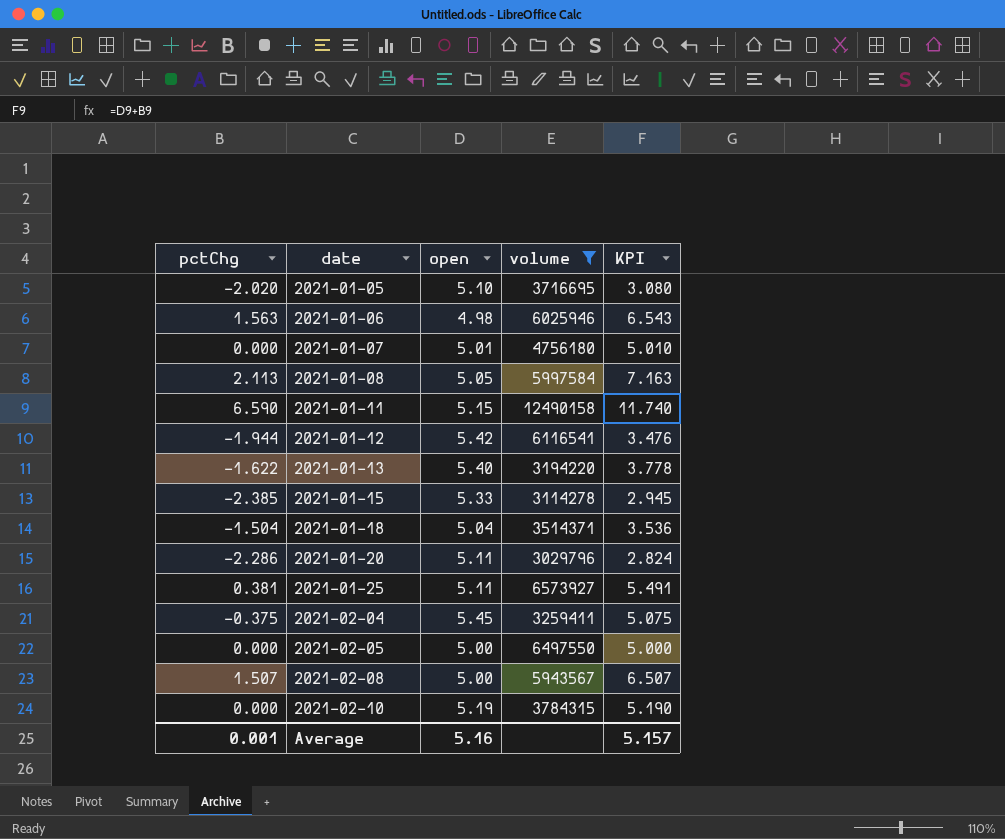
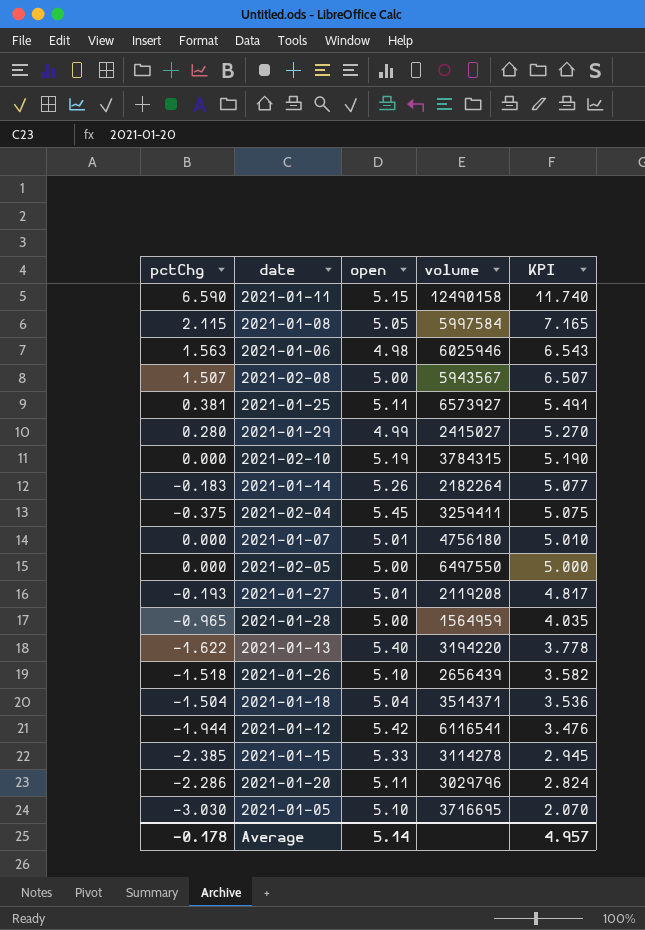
filter: volume >= 3029796 -> none
row order: date ascending -> KPI descending
2021-01-08 | pctChg: 2.113 -> 2.115
2021-01-08 | KPI: 7.163 -> 7.165
2021-01-05 | pctChg: -2.020 -> -3.030
2021-01-05 | KPI: 3.080 -> 2.070
Average | pctChg: 0.001 -> -0.178
Average | open: 5.16 -> 5.14
Average | KPI: 5.157 -> 4.957

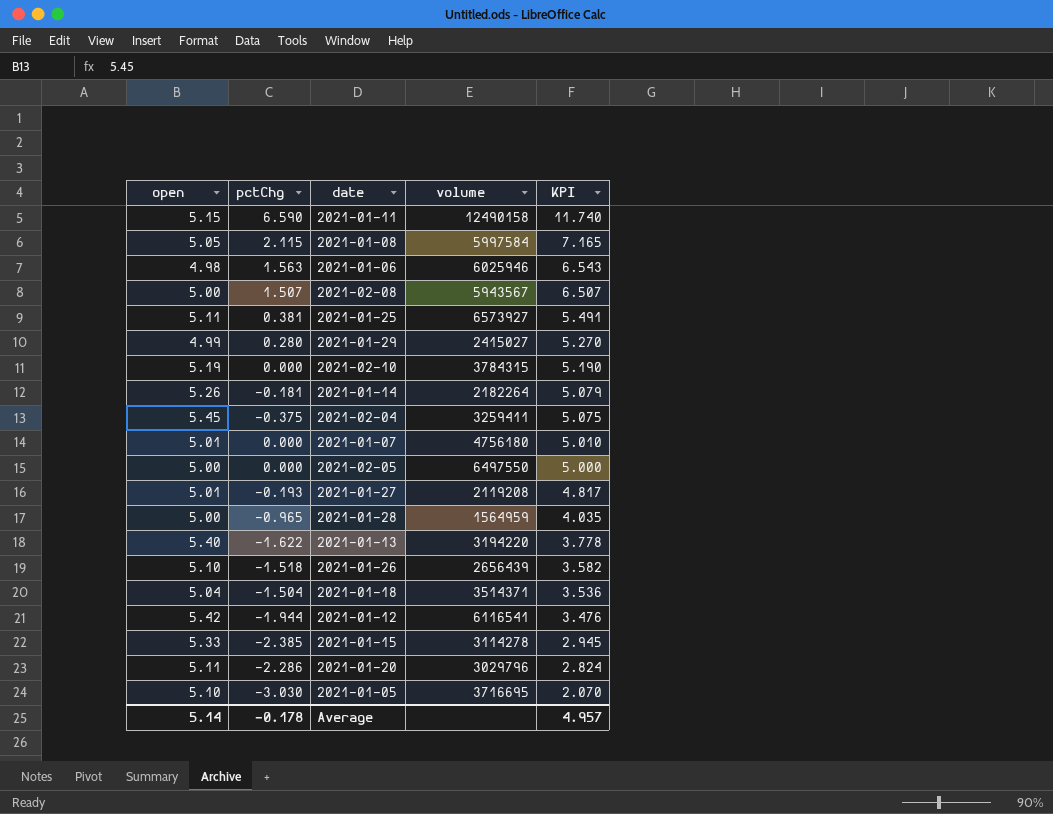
column open | position: 3 -> 1
2021-01-14 | pctChg: -0.183 -> -0.181
2021-01-14 | KPI: 5.077 -> 5.079

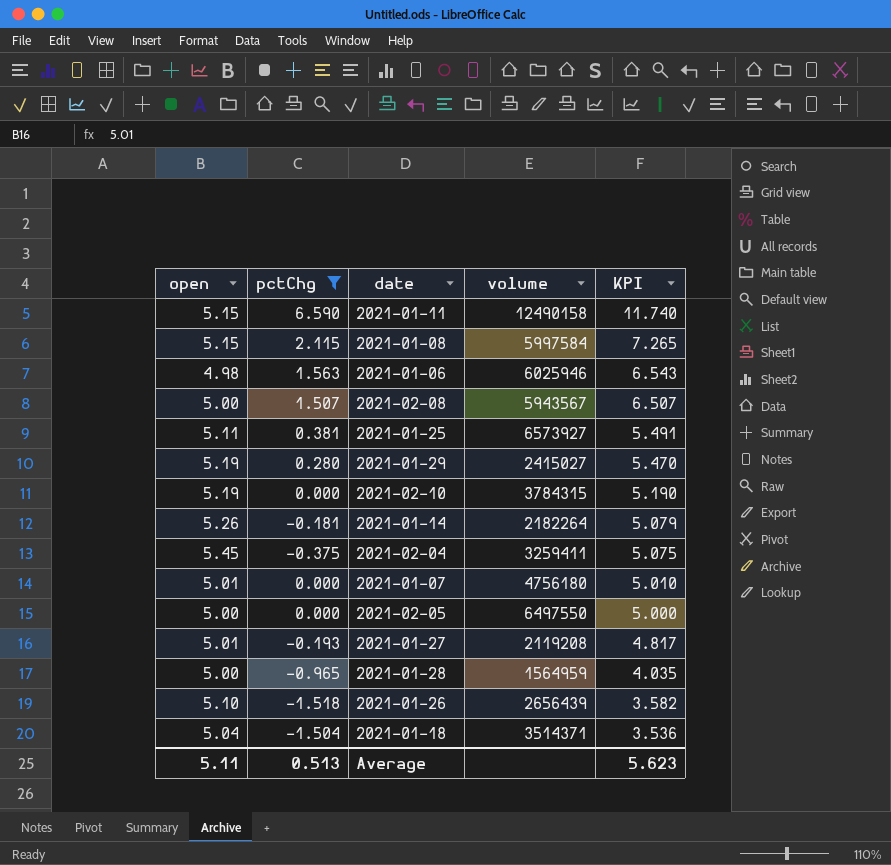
filter: none -> pctChg >= -1.518
2021-01-08 | open: 5.05 -> 5.15
2021-01-08 | KPI: 7.165 -> 7.265
2021-01-29 | open: 4.99 -> 5.19
2021-01-29 | KPI: 5.270 -> 5.470
Average | open: 5.14 -> 5.11
Average | pctChg: -0.178 -> 0.513
Average | KPI: 4.957 -> 5.623

